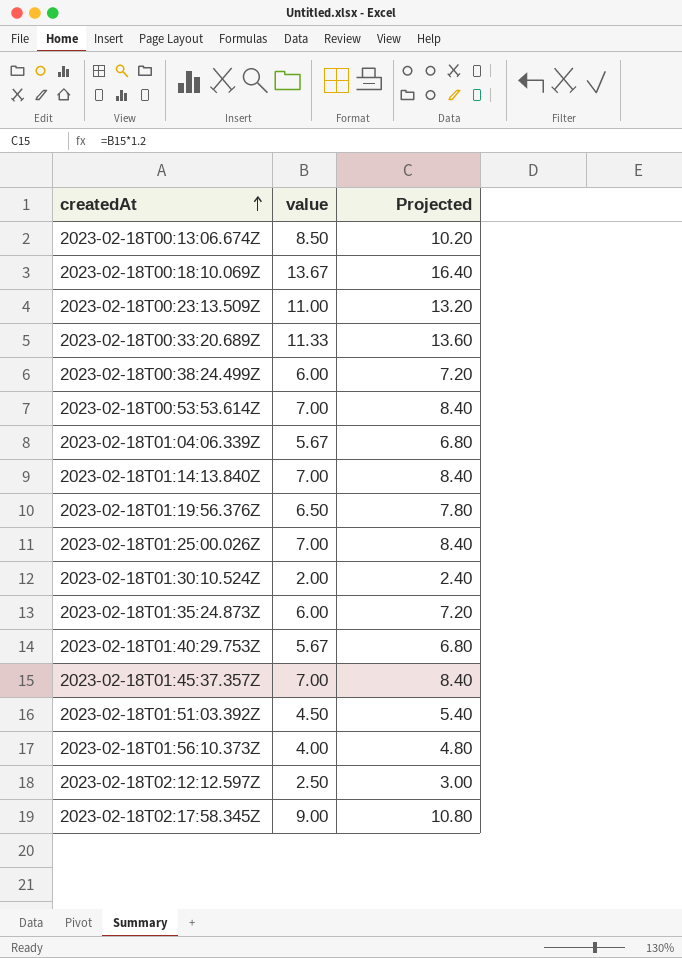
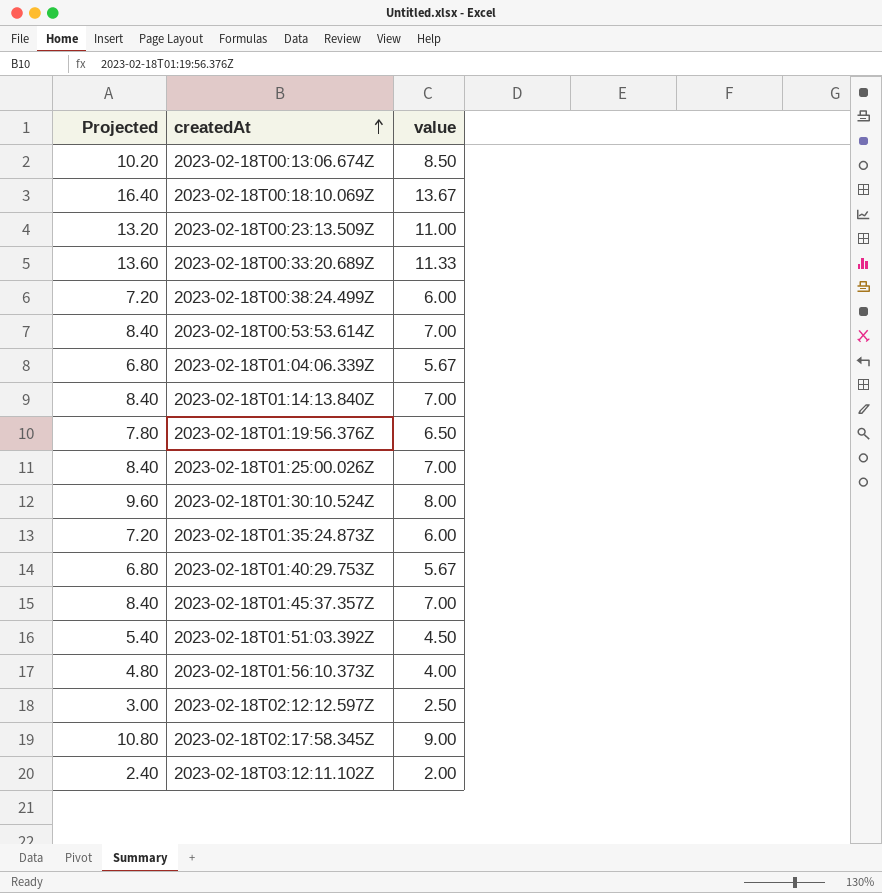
column Projected | position: 3 -> 1
2023-02-18T01:30:10.524Z | Projected: 2.40 -> 9.60
2023-02-18T01:30:10.524Z | value: 2.00 -> 8.00
row 2023-02-18T03:12:11.102Z: none -> 2.40 | 2.00

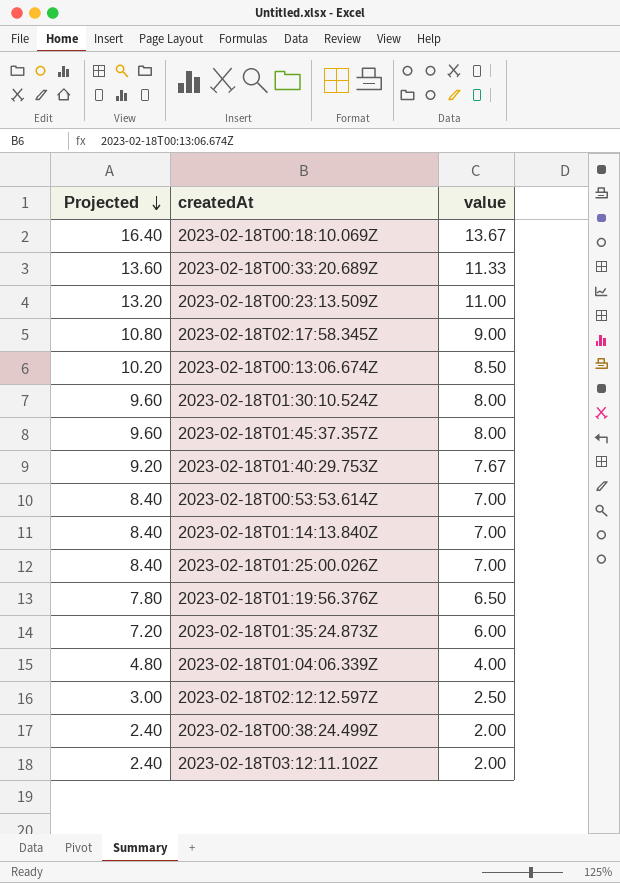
row order: createdAt ascending -> Projected descending
row 2023-02-18T01:51:03.392Z: 5.40 | 4.50 -> none
row 2023-02-18T01:56:10.373Z: 4.80 | 4.00 -> none
2023-02-18T01:45:37.357Z | Projected: 8.40 -> 9.60
2023-02-18T01:45:37.357Z | value: 7.00 -> 8.00
2023-02-18T01:40:29.753Z | Projected: 6.80 -> 9.20
2023-02-18T01:40:29.753Z | value: 5.67 -> 7.67
2023-02-18T01:04:06.339Z | Projected: 6.80 -> 4.80
2023-02-18T01:04:06.339Z | value: 5.67 -> 4.00
2023-02-18T00:38:24.499Z | Projected: 7.20 -> 2.40
2023-02-18T00:38:24.499Z | value: 6.00 -> 2.00

